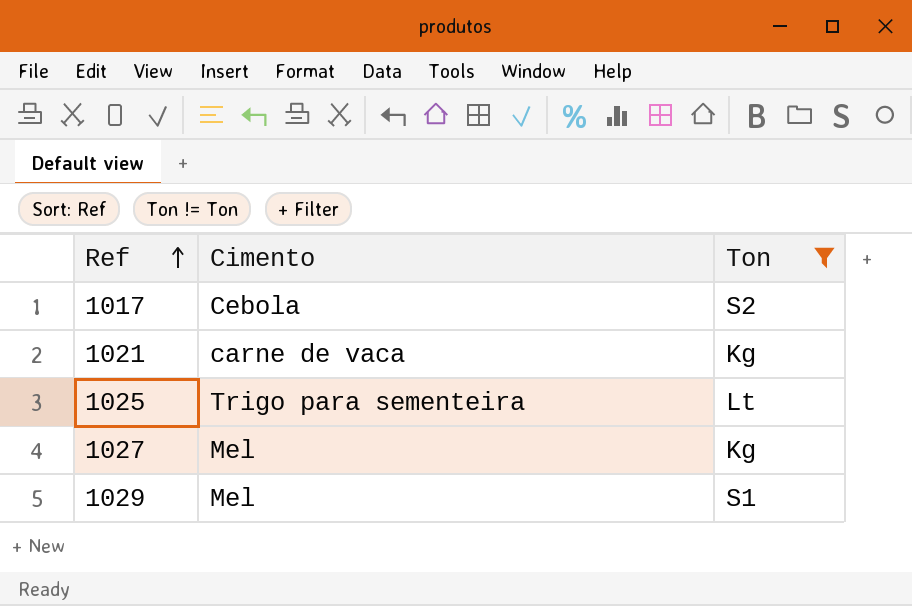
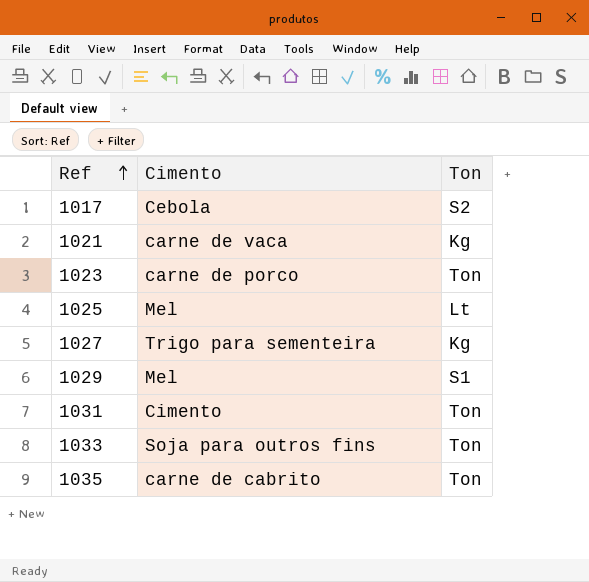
filter: Ton != Ton -> none
1025 | Cimento: Trigo para sementeira -> Mel
1027 | Cimento: Mel -> Trigo para sementeira

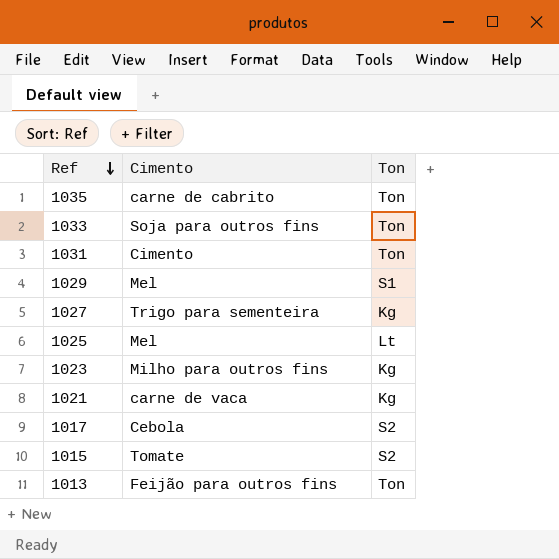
row order: Ref ascending -> Ref descending
1023 | Cimento: carne de porco -> Milho para outros fins
1023 | Ton: Ton -> Kg
row 1015: none -> Tomate | S2
row 1013: none -> Feijão para outros fins | Ton

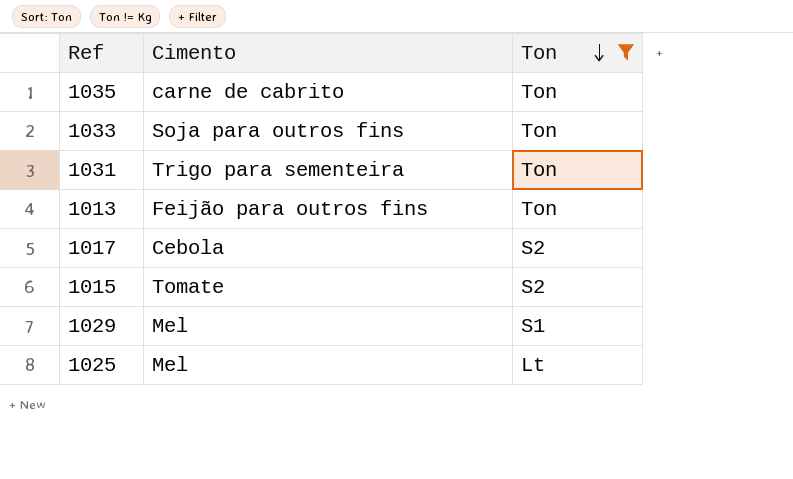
filter: none -> Ton != Kg
row order: Ref descending -> Ton descending
1031 | Cimento: Cimento -> Trigo para sementeira

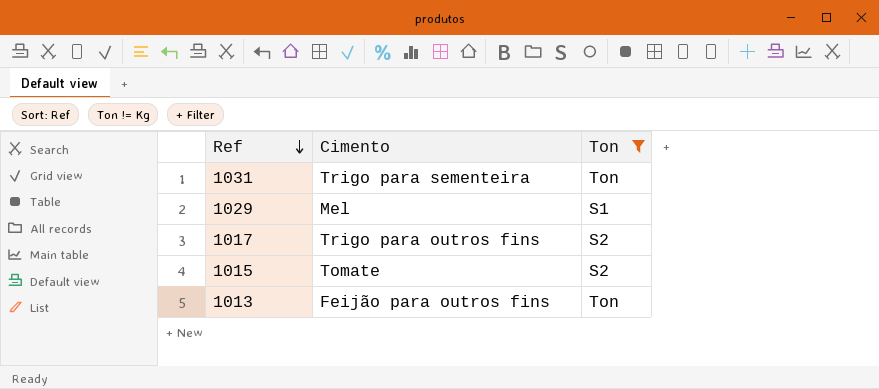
row order: Ton descending -> Ref descending
row 1035: carne de cabrito | Ton -> none
row 1033: Soja para outros fins | Ton -> none
row 1025: Mel | Lt -> none
1017 | Cimento: Cebola -> Trigo para outros fins

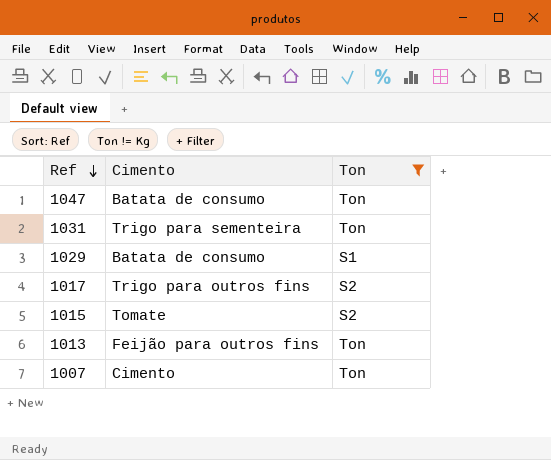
row 1047: none -> Batata de consumo | Ton
1029 | Cimento: Mel -> Batata de consumo
row 1007: none -> Cimento | Ton

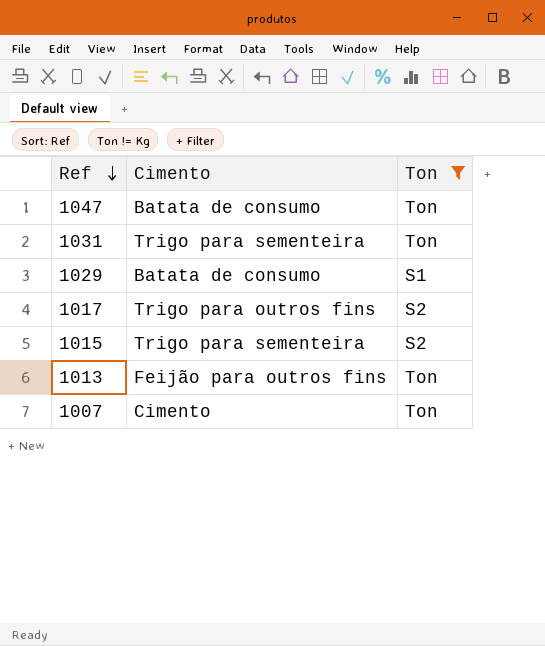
1015 | Cimento: Tomate -> Trigo para sementeira

